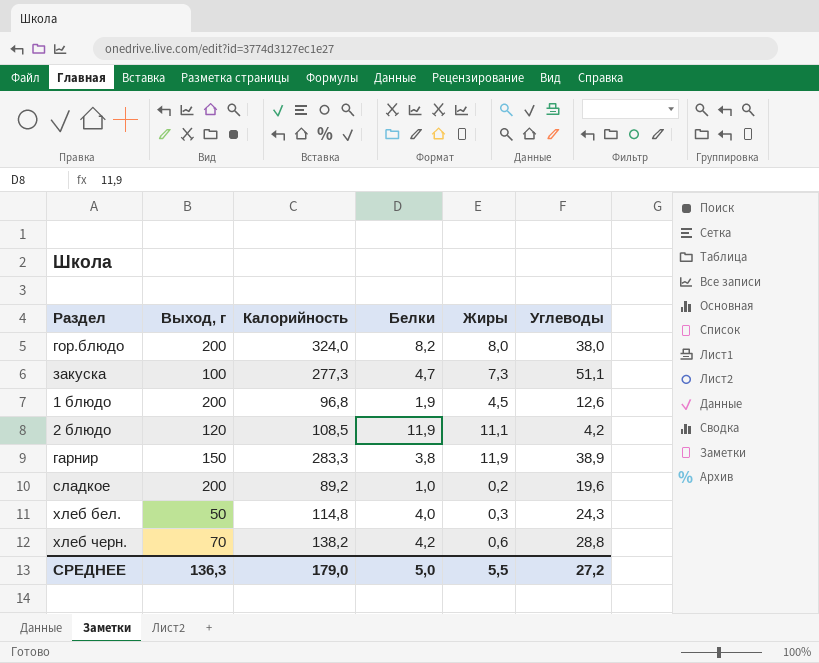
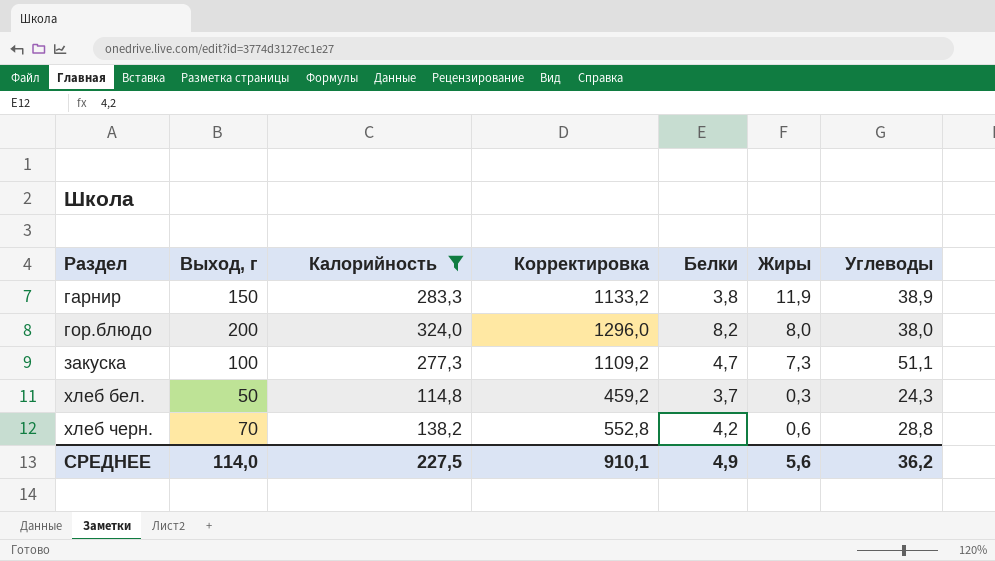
filter: none -> Калорийность >= 114,8
row order: none -> Раздел ascending
column Корректировка | formula: none -> [Калорийность] * 4
хлеб бел. | Белки: 4,0 -> 3,7
СРЕДНЕЕ | Выход, г: 136,3 -> 114,0
СРЕДНЕЕ | Калорийность: 179,0 -> 227,5
СРЕДНЕЕ | Белки: 5,0 -> 4,9
СРЕДНЕЕ | Жиры: 5,5 -> 5,6
СРЕДНЕЕ | Углеводы: 27,2 -> 36,2

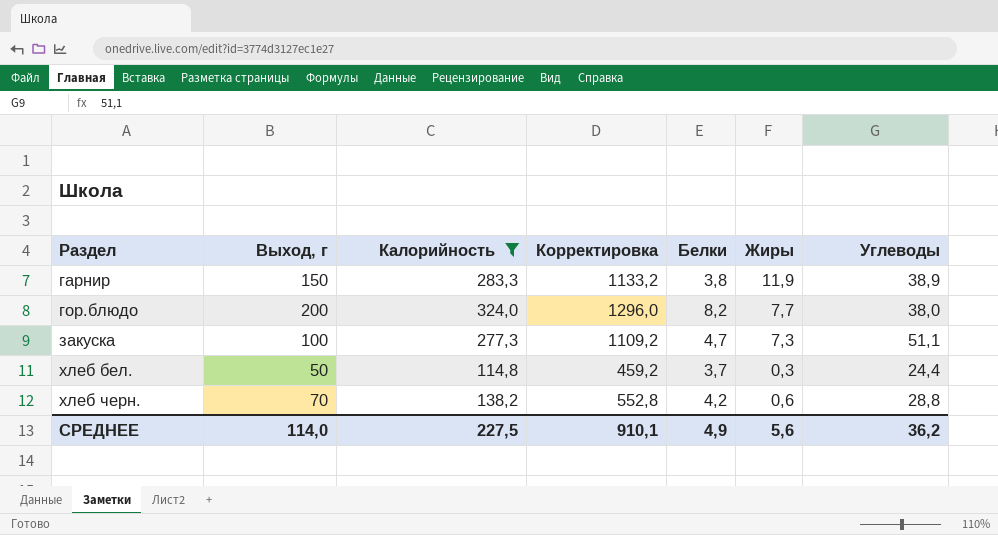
гор.блюдо | Жиры: 8,0 -> 7,7
хлеб бел. | Углеводы: 24,3 -> 24,4

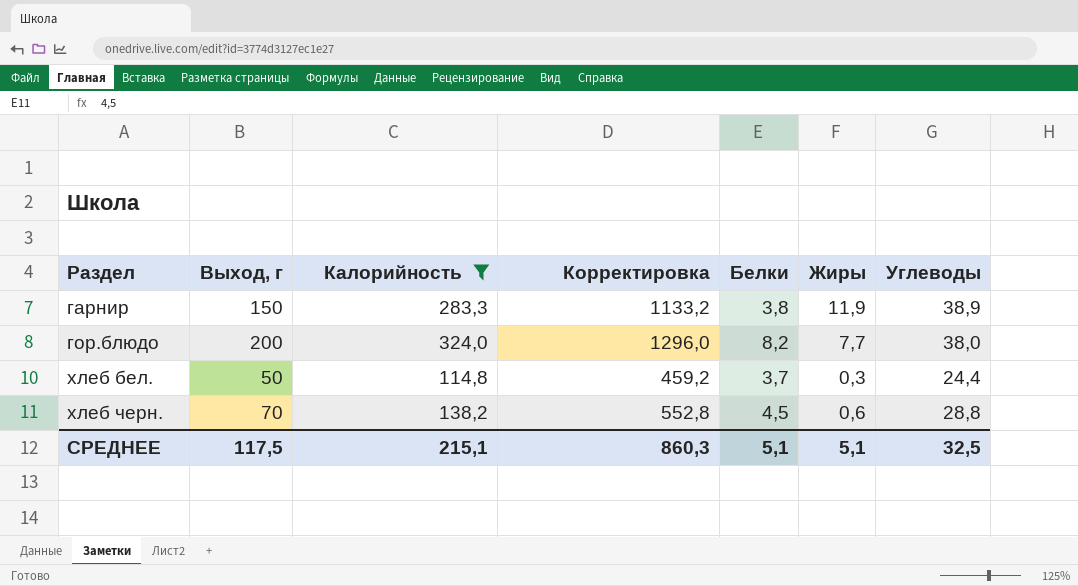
row закуска: 100 | 277,3 | 1109,2 | 4,7 | 7,3 | 51,1 -> none
хлеб черн. | Белки: 4,2 -> 4,5
СРЕДНЕЕ | Выход, г: 114,0 -> 117,5
СРЕДНЕЕ | Калорийность: 227,5 -> 215,1
СРЕДНЕЕ | Корректировка: 910,1 -> 860,3
СРЕДНЕЕ | Белки: 4,9 -> 5,1
СРЕДНЕЕ | Жиры: 5,6 -> 5,1
СРЕДНЕЕ | Углеводы: 36,2 -> 32,5

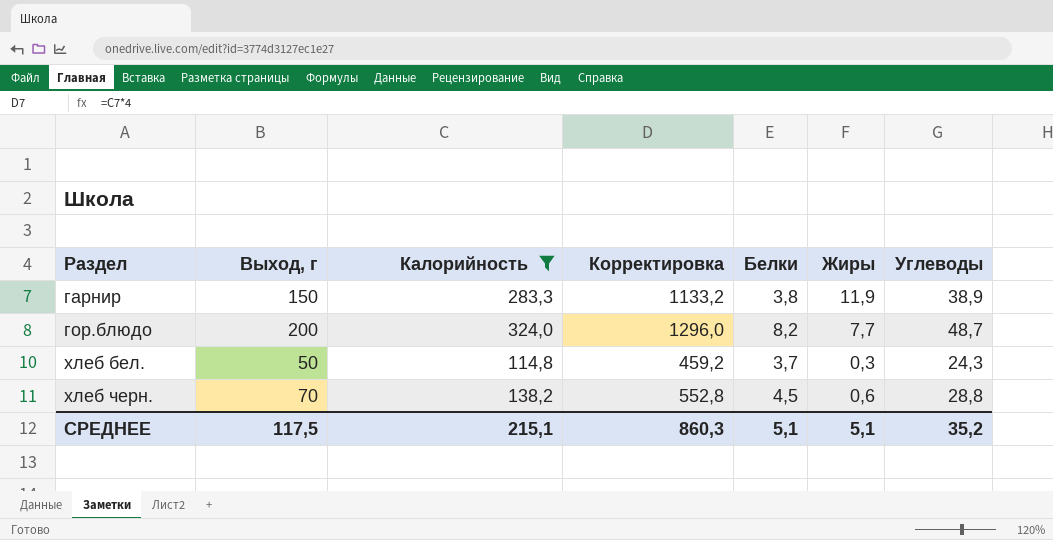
гор.блюдо | Углеводы: 38,0 -> 48,7
хлеб бел. | Углеводы: 24,4 -> 24,3
СРЕДНЕЕ | Углеводы: 32,5 -> 35,2

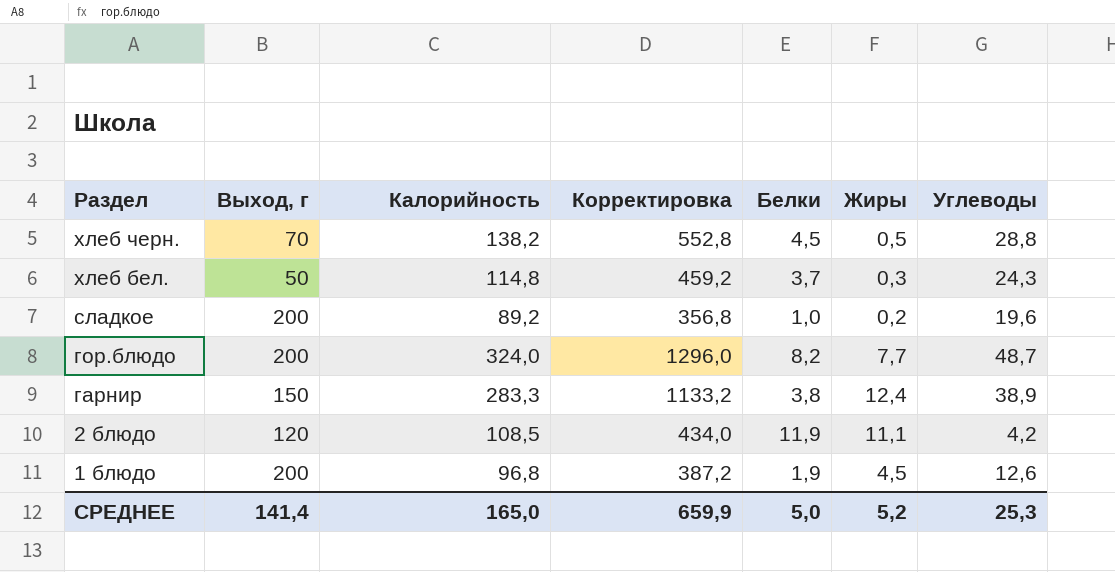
filter: Калорийность >= 114,8 -> none
row order: Раздел ascending -> Раздел descending
хлеб черн. | Жиры: 0,6 -> 0,5
гарнир | Жиры: 11,9 -> 12,4
СРЕДНЕЕ | Выход, г: 117,5 -> 141,4
СРЕДНЕЕ | Калорийность: 215,1 -> 165,0
СРЕДНЕЕ | Корректировка: 860,3 -> 659,9
СРЕДНЕЕ | Белки: 5,1 -> 5,0
СРЕДНЕЕ | Жиры: 5,1 -> 5,2
СРЕДНЕЕ | Углеводы: 35,2 -> 25,3

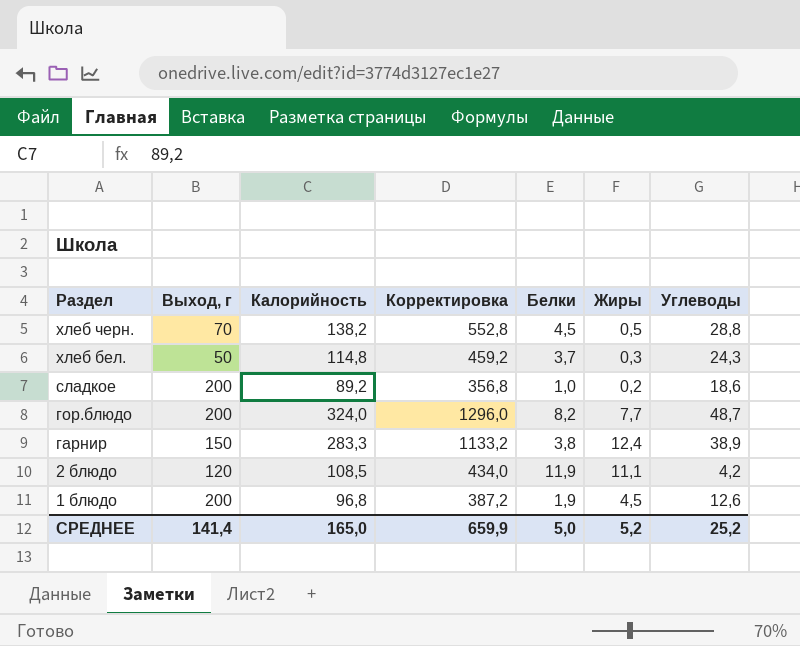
сладкое | Углеводы: 19,6 -> 18,6
СРЕДНЕЕ | Углеводы: 25,3 -> 25,2

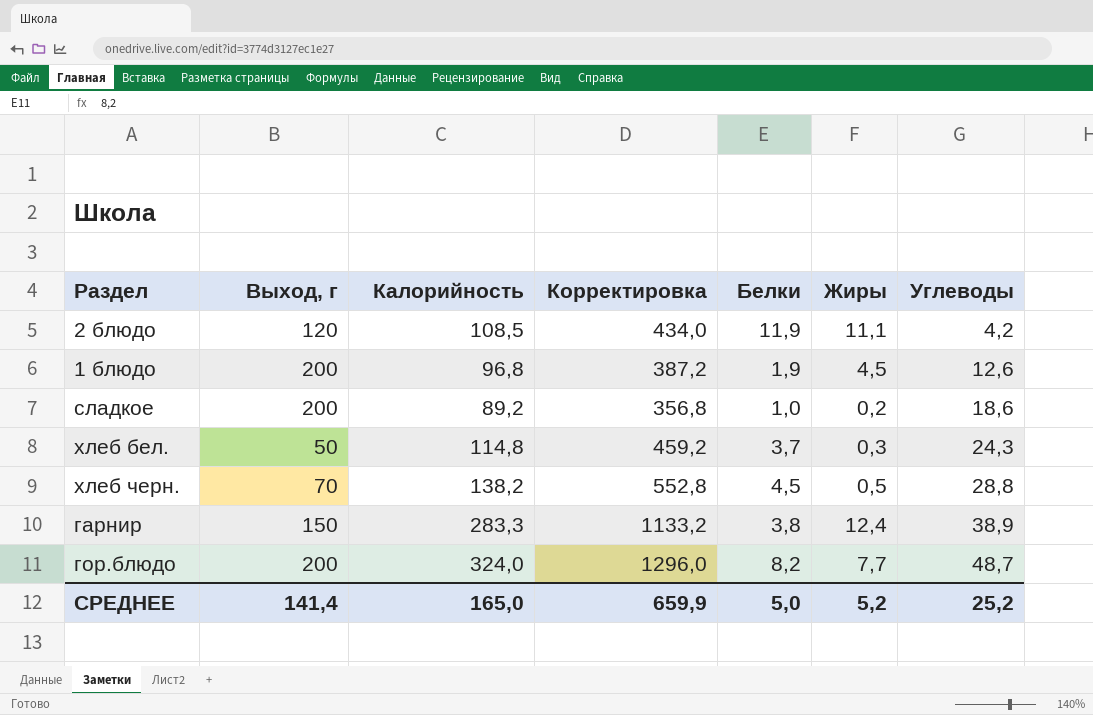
row order: Раздел descending -> Углеводы ascending

